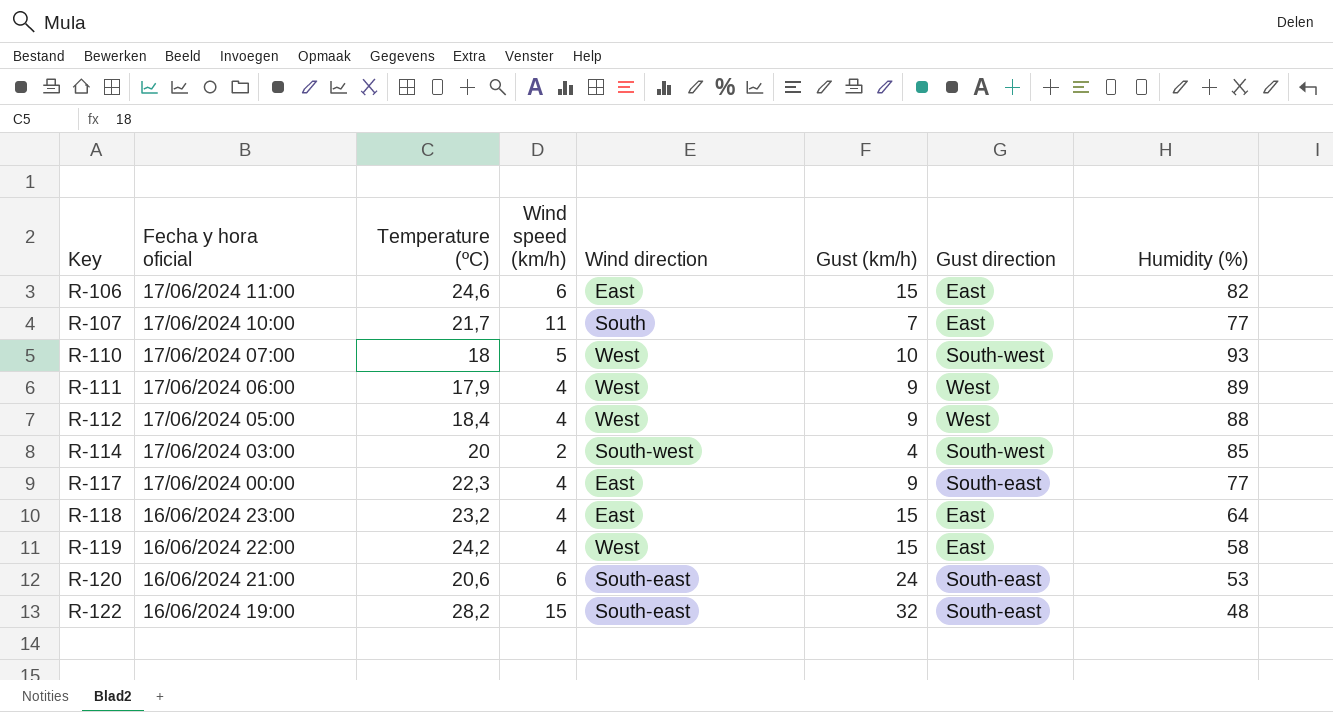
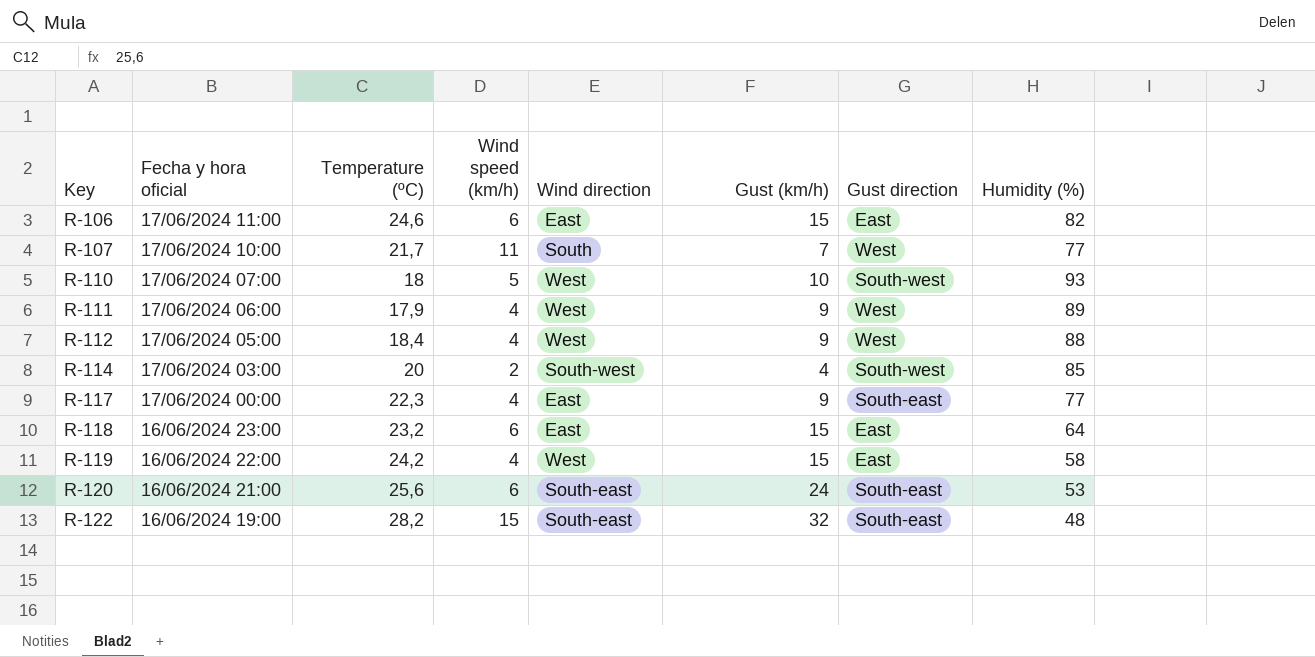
R-107 | Gust direction: East -> West
R-118 | Wind speed (km/h): 4 -> 6
R-120 | Temperature (ºC): 20,6 -> 25,6

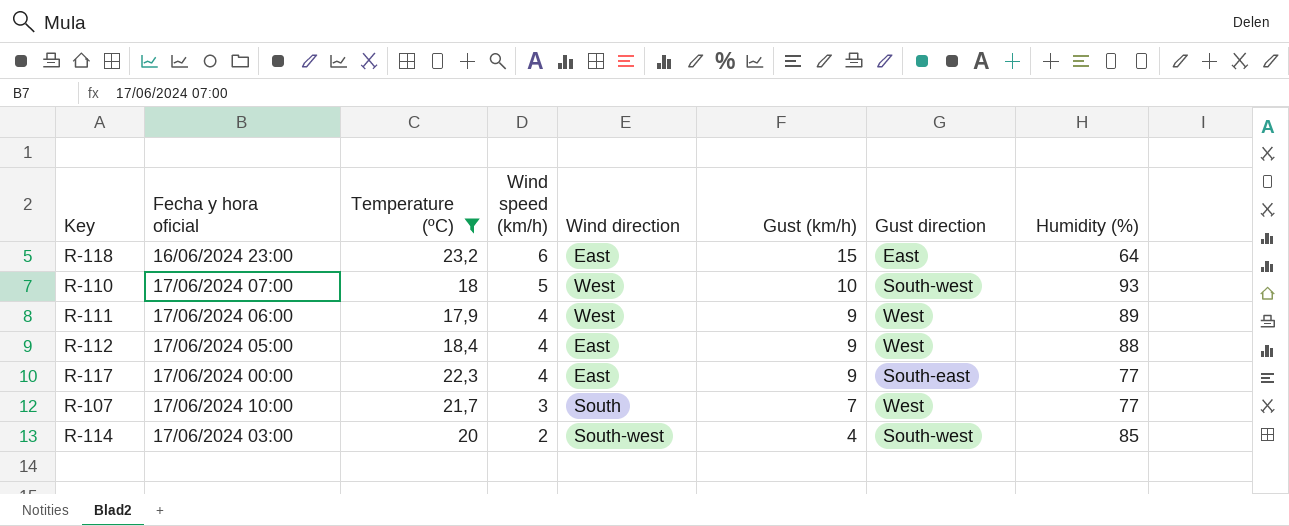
filter: none -> Temperature (ºC) <= 23,2
row order: Key ascending -> Wind speed (km/h) descending
R-112 | Wind direction: West -> East
R-107 | Wind speed (km/h): 11 -> 3

